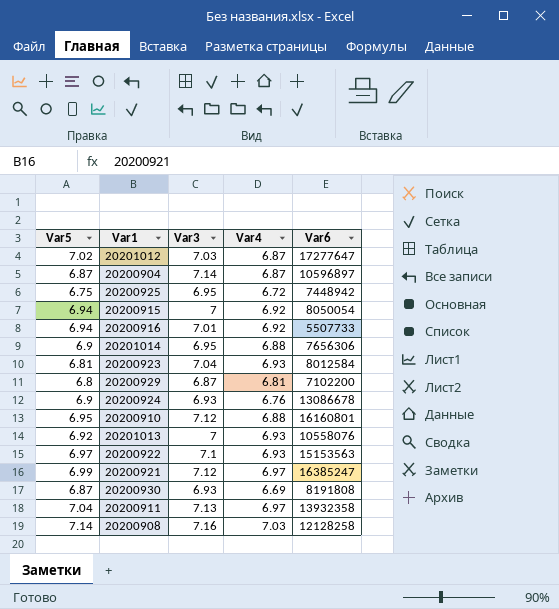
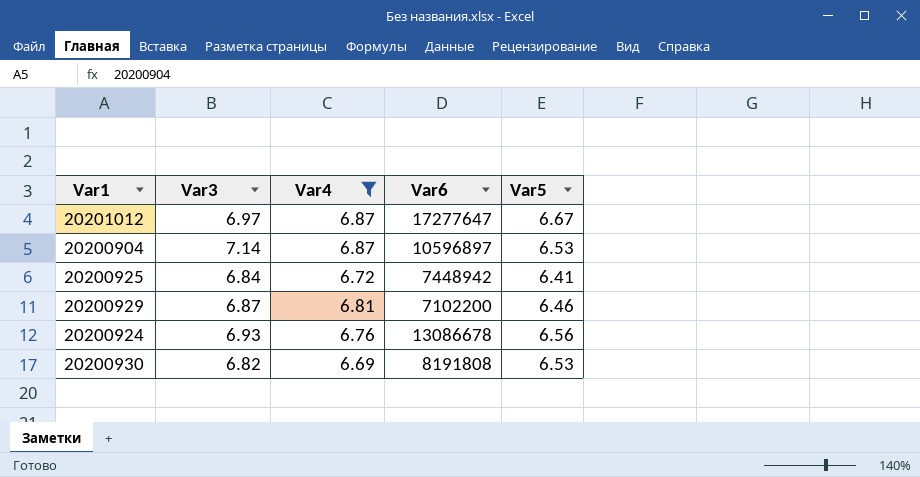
filter: none -> Var4 <= 6.87
column Var5 | position: 1 -> 5
20201012 | Var3: 7.03 -> 6.97
20201012 | Var5: 7.02 -> 6.67
20200904 | Var5: 6.87 -> 6.53
20200925 | Var3: 6.95 -> 6.84
20200925 | Var5: 6.75 -> 6.41
20200929 | Var5: 6.8 -> 6.46
20200924 | Var5: 6.9 -> 6.56
20200930 | Var3: 6.93 -> 6.82
20200930 | Var5: 6.87 -> 6.53

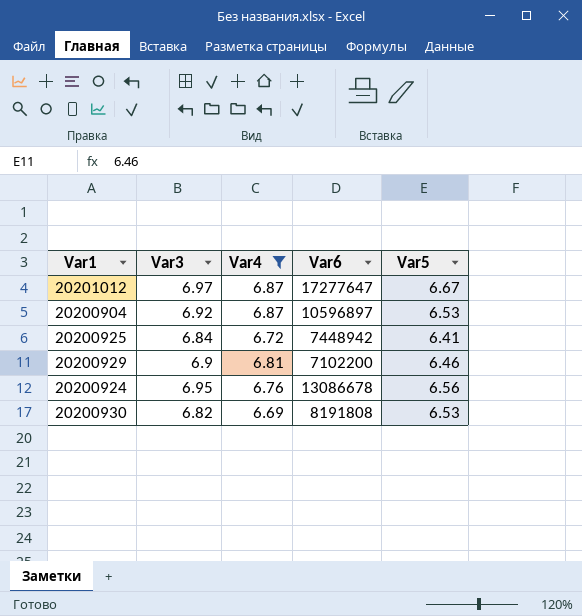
20200904 | Var3: 7.14 -> 6.92
20200929 | Var3: 6.87 -> 6.9
20200924 | Var3: 6.93 -> 6.95

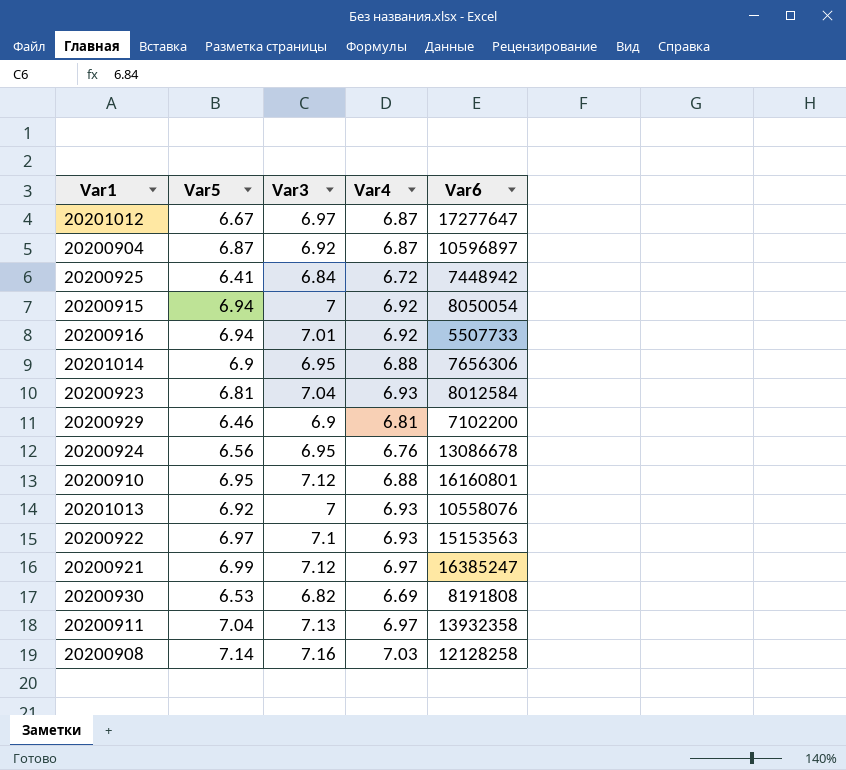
filter: Var4 <= 6.87 -> none
column Var5 | position: 5 -> 2
20200904 | Var5: 6.53 -> 6.87

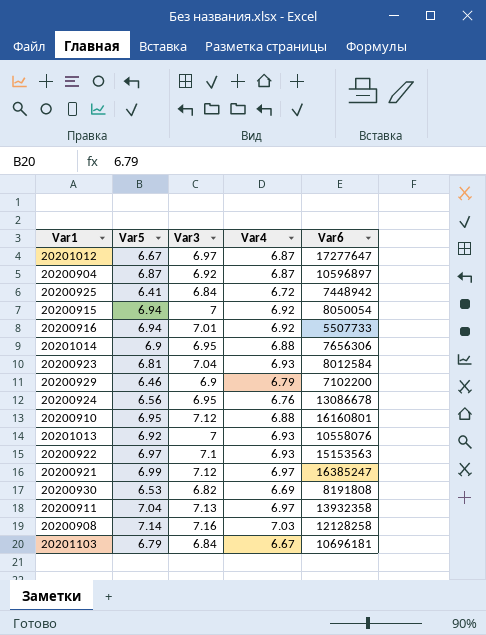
20200929 | Var4: 6.81 -> 6.79
row 20201103: none -> 6.79 | 6.84 | 6.67 | 10696181

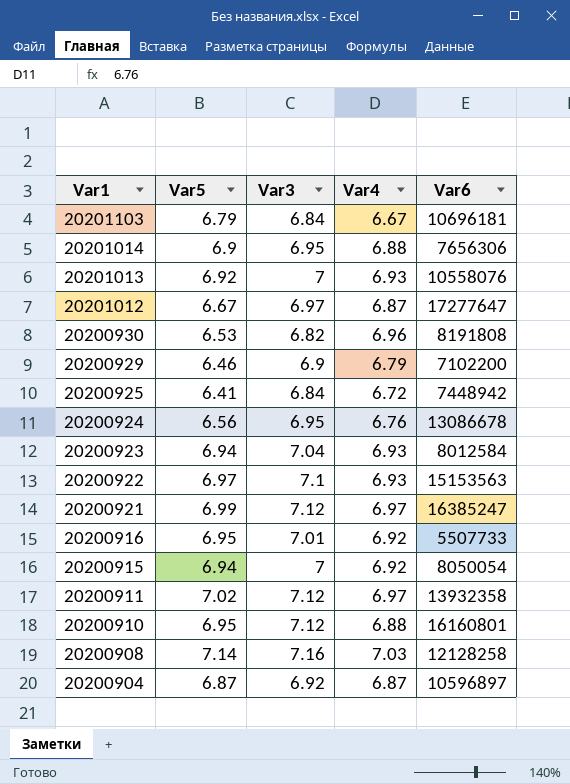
row order: none -> Var1 descending
20200930 | Var4: 6.69 -> 6.96
20200923 | Var5: 6.81 -> 6.94
20200916 | Var5: 6.94 -> 6.95
20200911 | Var5: 7.04 -> 7.02
20200911 | Var3: 7.13 -> 7.12

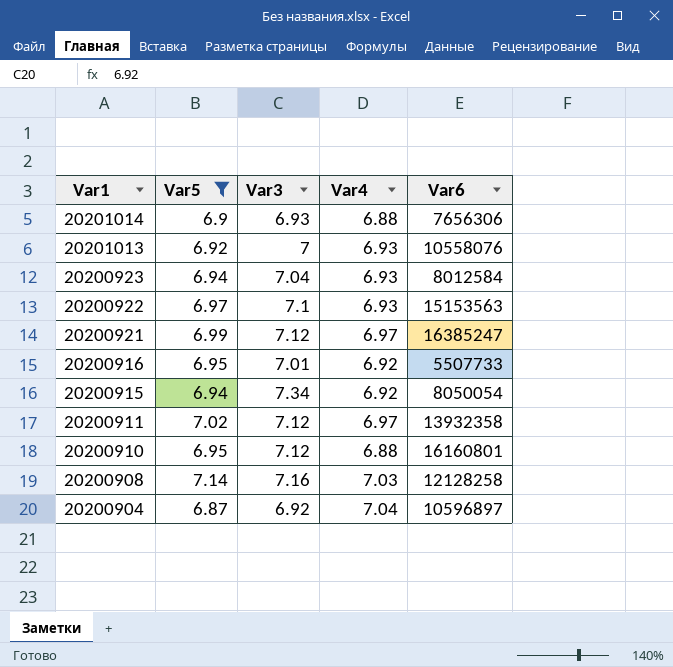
filter: none -> Var5 >= 6.87
20201014 | Var3: 6.95 -> 6.93
20200915 | Var3: 7 -> 7.34
20200904 | Var4: 6.87 -> 7.04

